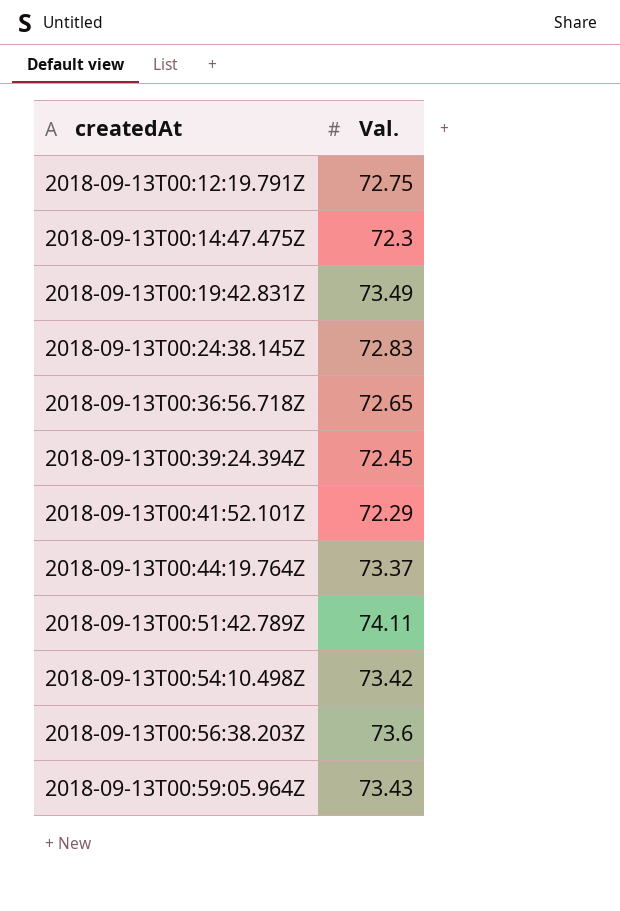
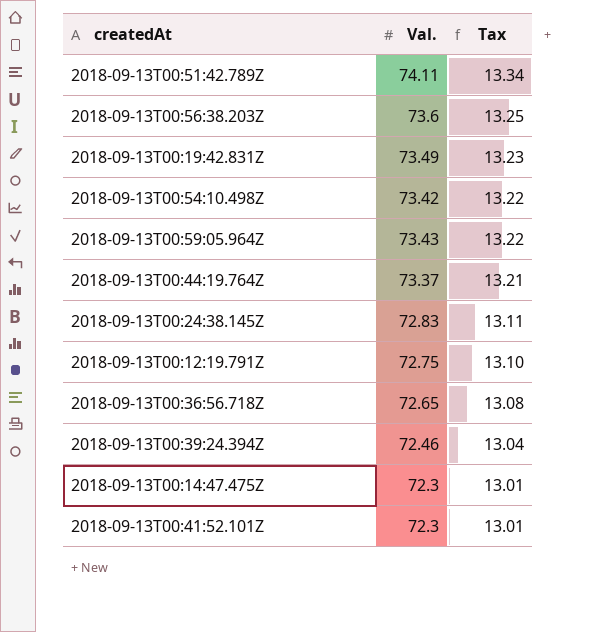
row order: createdAt ascending -> Tax descending
column Tax | formula: none -> [Val.] * 0.18
2018-09-13T00:39:24.394Z | Val.: 72.45 -> 72.46
2018-09-13T00:41:52.101Z | Val.: 72.29 -> 72.3

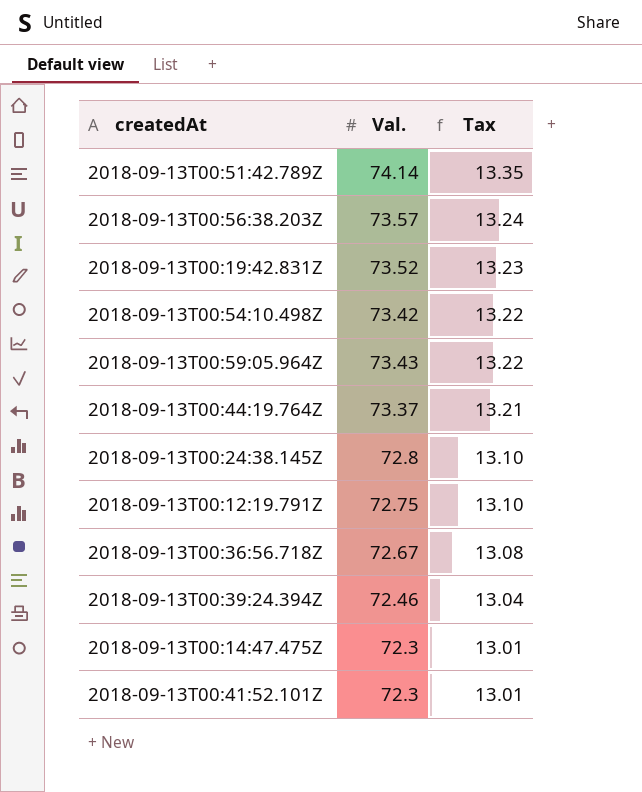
2018-09-13T00:51:42.789Z | Val.: 74.11 -> 74.14
2018-09-13T00:51:42.789Z | Tax: 13.34 -> 13.35
2018-09-13T00:56:38.203Z | Val.: 73.6 -> 73.57
2018-09-13T00:56:38.203Z | Tax: 13.25 -> 13.24
2018-09-13T00:19:42.831Z | Val.: 73.49 -> 73.52
2018-09-13T00:24:38.145Z | Val.: 72.83 -> 72.8
2018-09-13T00:24:38.145Z | Tax: 13.11 -> 13.10
2018-09-13T00:36:56.718Z | Val.: 72.65 -> 72.67

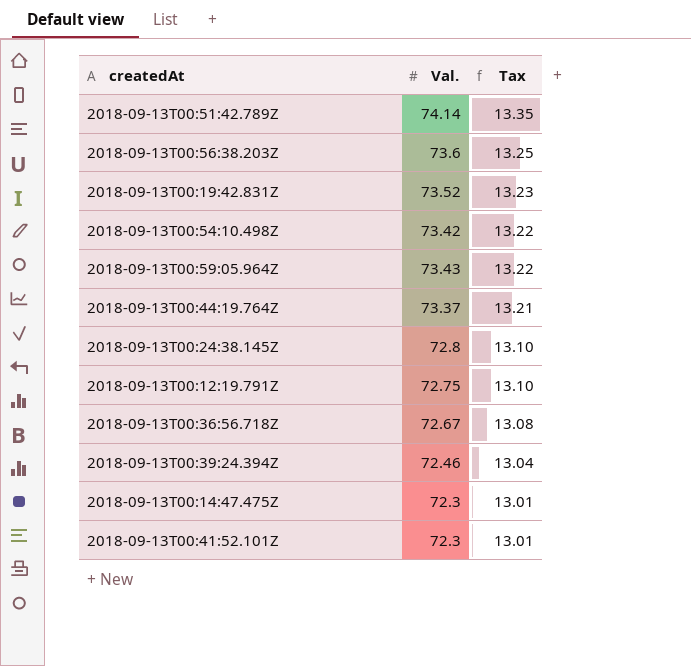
2018-09-13T00:56:38.203Z | Val.: 73.57 -> 73.6
2018-09-13T00:56:38.203Z | Tax: 13.24 -> 13.25

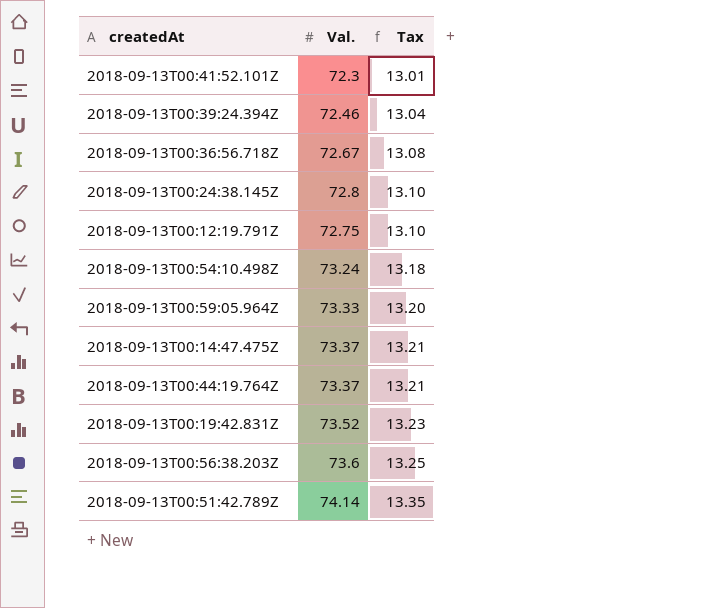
row order: Tax descending -> Tax ascending
2018-09-13T00:54:10.498Z | Val.: 73.42 -> 73.24
2018-09-13T00:54:10.498Z | Tax: 13.22 -> 13.18
2018-09-13T00:59:05.964Z | Val.: 73.43 -> 73.33
2018-09-13T00:59:05.964Z | Tax: 13.22 -> 13.20
2018-09-13T00:14:47.475Z | Val.: 72.3 -> 73.37
2018-09-13T00:14:47.475Z | Tax: 13.01 -> 13.21

